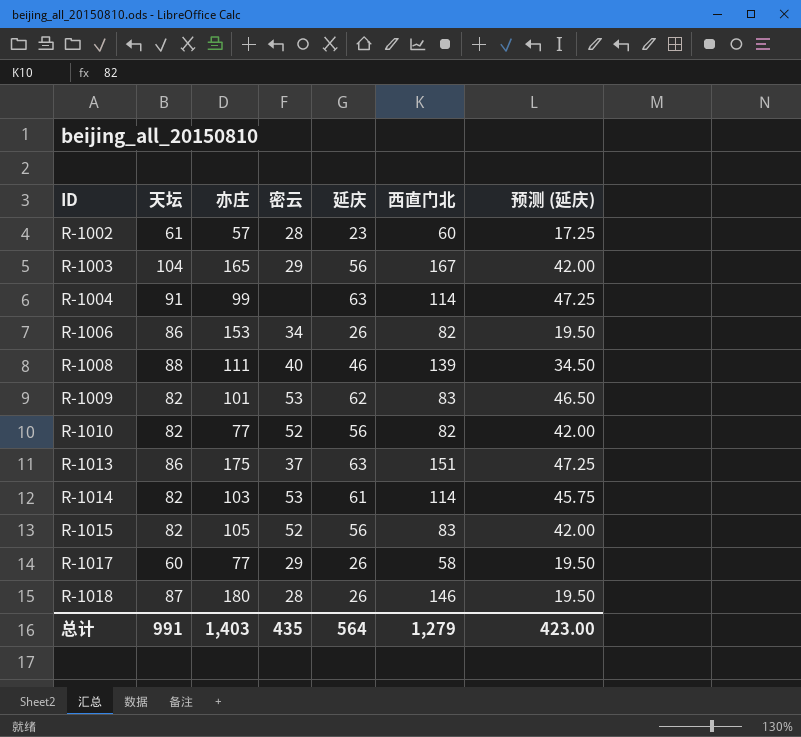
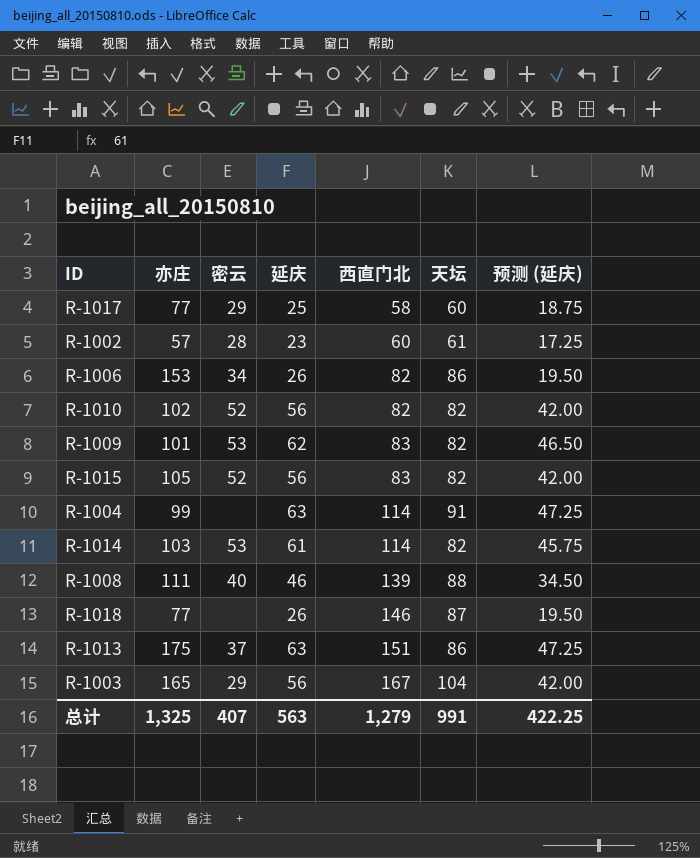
row order: ID ascending -> 西直门北 ascending
column 天坛 | position: 2 -> 6
R-1017 | 延庆: 26 -> 25
R-1017 | 预测 (延庆): 19.50 -> 18.75
R-1010 | 亦庄: 77 -> 102
R-1018 | 亦庄: 180 -> 77
R-1018 | 密云: 28 -> none
总计 | 亦庄: 1,403 -> 1,325
总计 | 密云: 435 -> 407
总计 | 延庆: 564 -> 563
总计 | 预测 (延庆): 423.00 -> 422.25

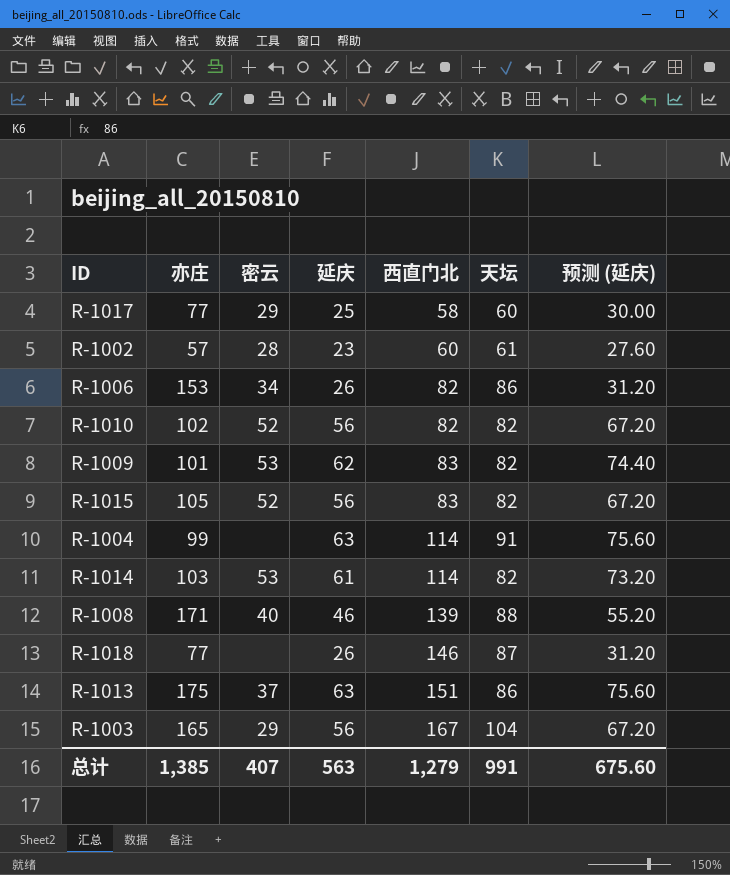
column 预测 (延庆) | formula: [延庆] * 0.75 -> [延庆] * 1.2
R-1008 | 亦庄: 111 -> 171
总计 | 亦庄: 1,325 -> 1,385
总计 | 预测 (延庆): 422.25 -> 675.60

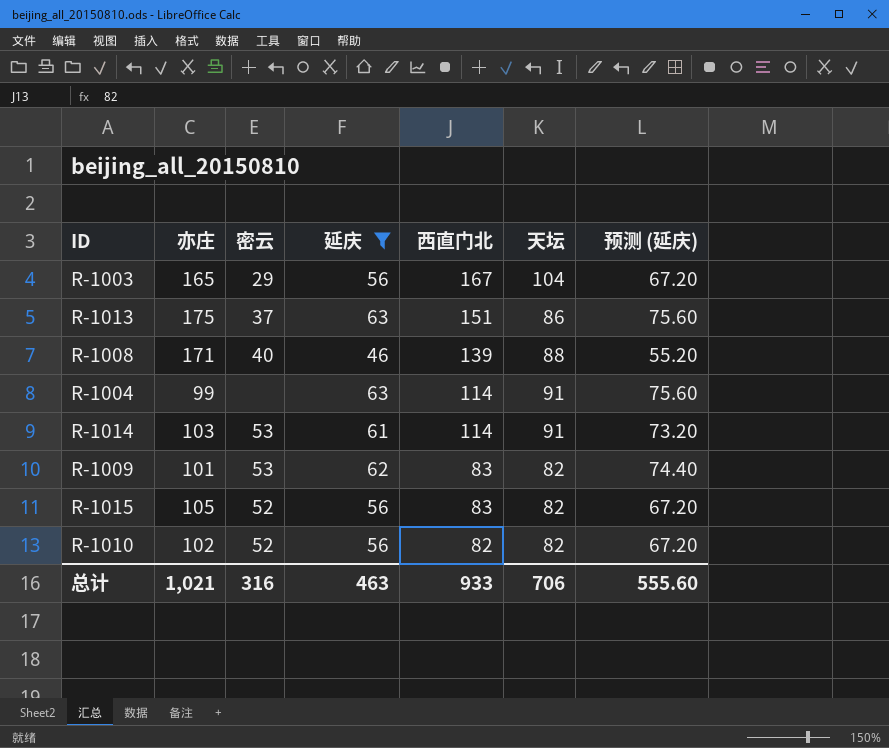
filter: none -> 延庆 >= 46
row order: 西直门北 ascending -> 西直门北 descending
R-1014 | 天坛: 82 -> 91
总计 | 亦庄: 1,385 -> 1,021
总计 | 密云: 407 -> 316
总计 | 延庆: 563 -> 463
总计 | 西直门北: 1,279 -> 933
总计 | 天坛: 991 -> 706
总计 | 预测 (延庆): 675.60 -> 555.60

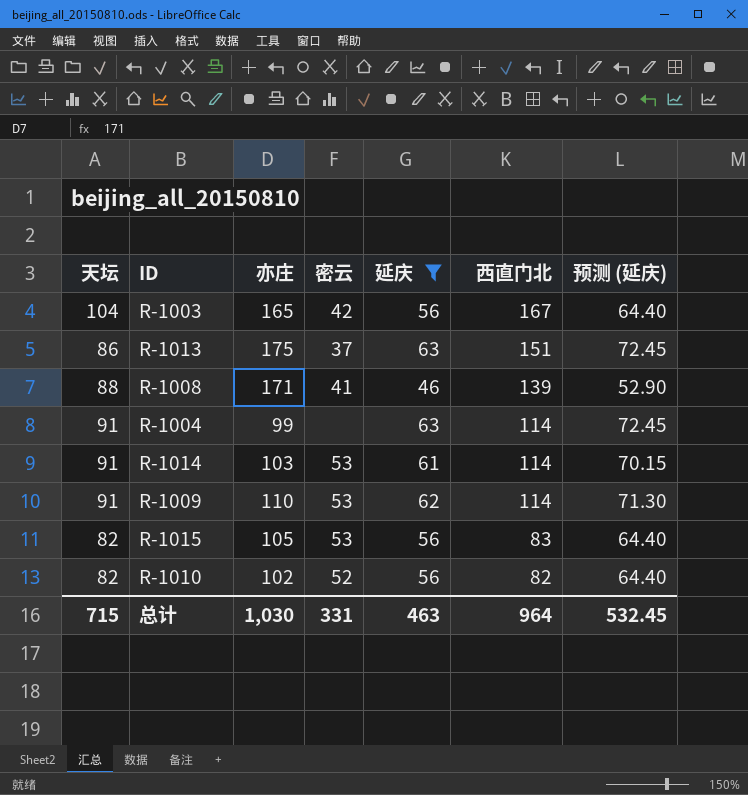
column 天坛 | position: 6 -> 1
column 预测 (延庆) | formula: [延庆] * 1.2 -> [延庆] * 1.15
R-1003 | 密云: 29 -> 42
R-1008 | 密云: 40 -> 41
R-1009 | 天坛: 82 -> 91
R-1009 | 亦庄: 101 -> 110
R-1009 | 西直门北: 83 -> 114
R-1015 | 密云: 52 -> 53
总计 | 天坛: 706 -> 715
总计 | 亦庄: 1,021 -> 1,030
总计 | 密云: 316 -> 331
总计 | 西直门北: 933 -> 964
总计 | 预测 (延庆): 555.60 -> 532.45

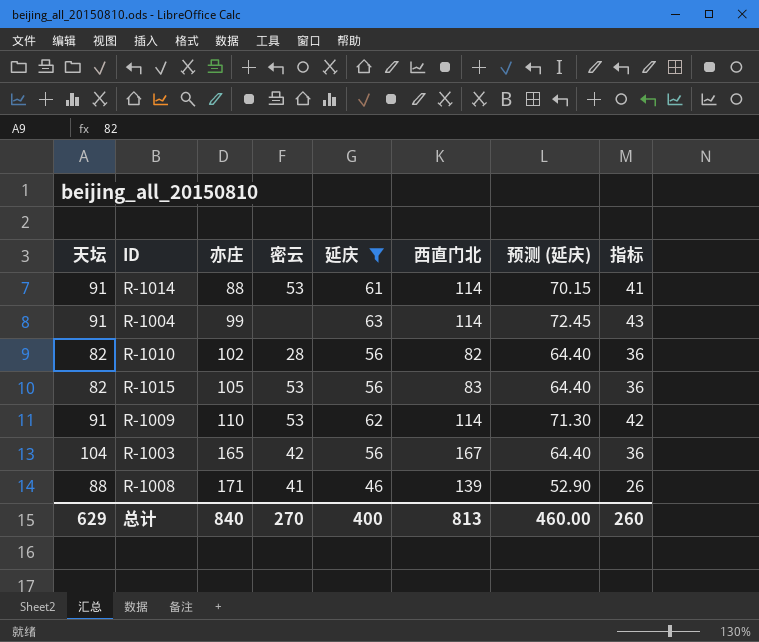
row order: 西直门北 descending -> 亦庄 ascending
column 指标 | formula: none -> [延庆] - 20
row R-1013: 86 | 175 | 37 | 63 | 151 | 72.45 -> none
R-1014 | 亦庄: 103 -> 88
R-1010 | 密云: 52 -> 28
总计 | 天坛: 715 -> 629
总计 | 亦庄: 1,030 -> 840
总计 | 密云: 331 -> 270
总计 | 延庆: 463 -> 400
总计 | 西直门北: 964 -> 813
总计 | 预测 (延庆): 532.45 -> 460.00

